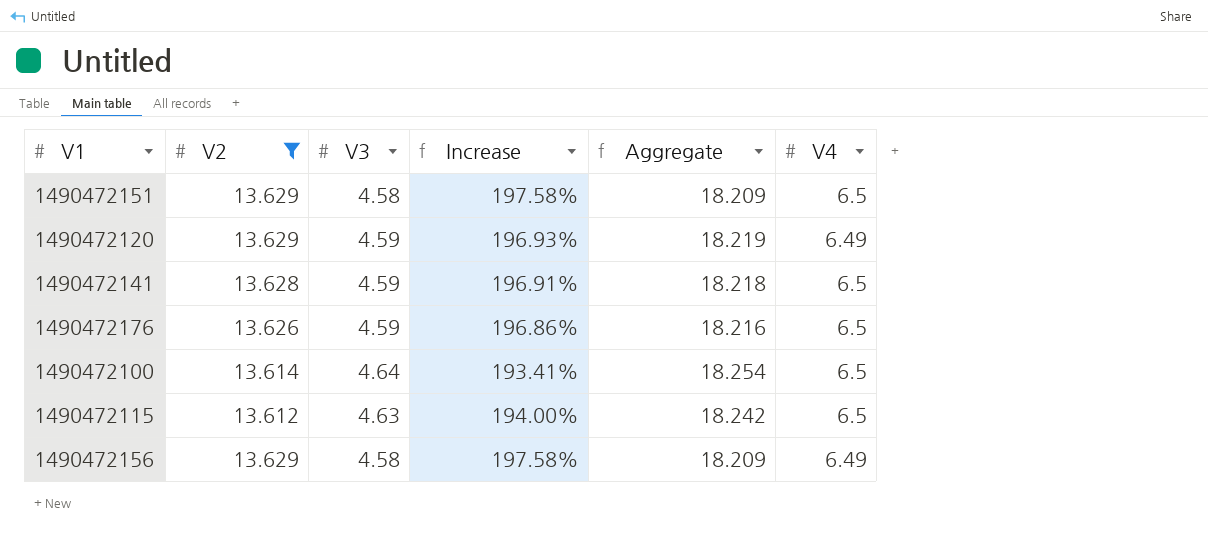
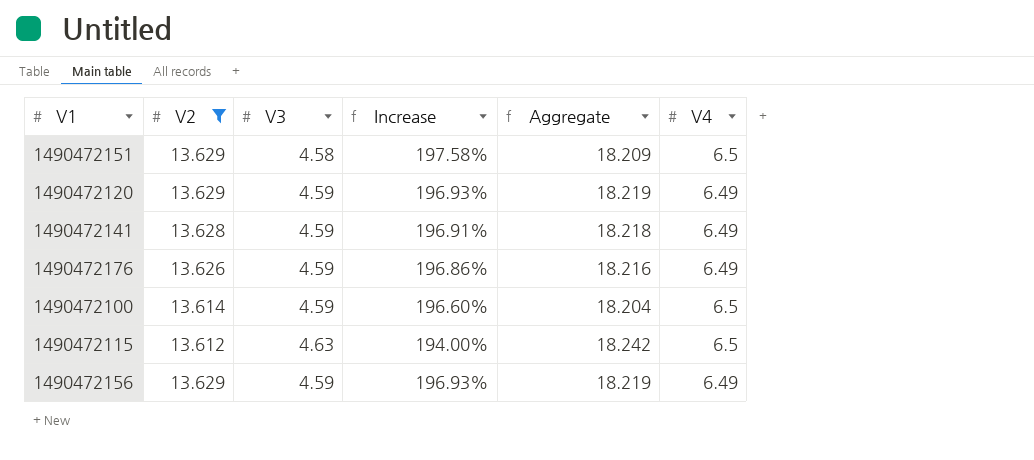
1490472141 | V4: 6.5 -> 6.49
1490472176 | V4: 6.5 -> 6.49
1490472100 | V3: 4.64 -> 4.59
1490472100 | Increase: 193.41% -> 196.60%
1490472100 | Aggregate: 18.254 -> 18.204
1490472156 | V3: 4.58 -> 4.59
1490472156 | Increase: 197.58% -> 196.93%
1490472156 | Aggregate: 18.209 -> 18.219

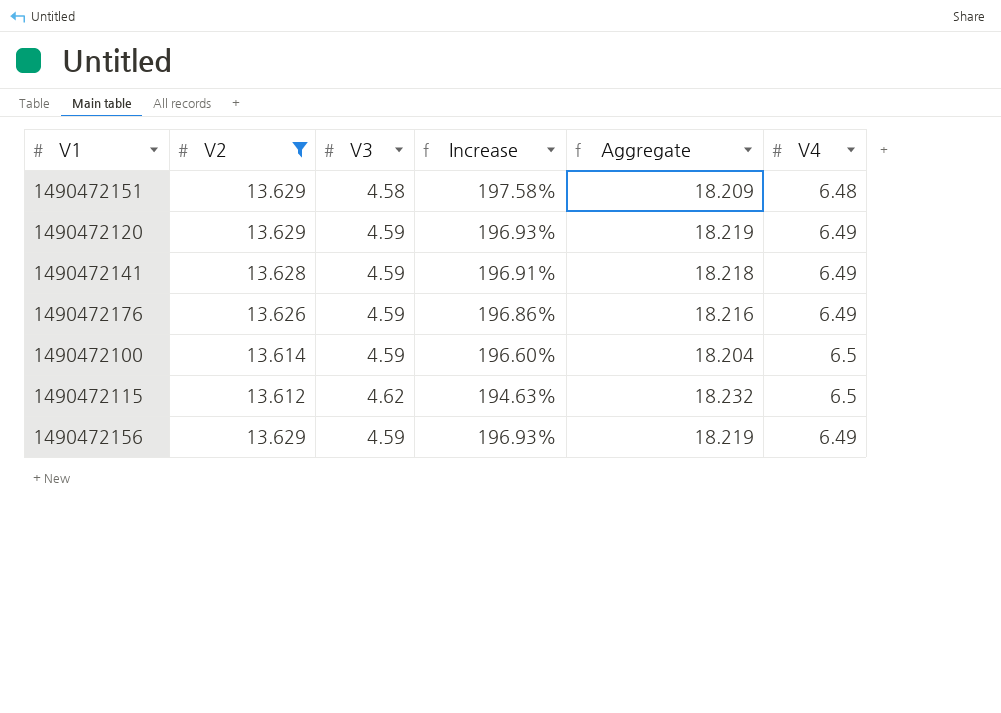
1490472151 | V4: 6.5 -> 6.48
1490472115 | V3: 4.63 -> 4.62
1490472115 | Increase: 194.00% -> 194.63%
1490472115 | Aggregate: 18.242 -> 18.232

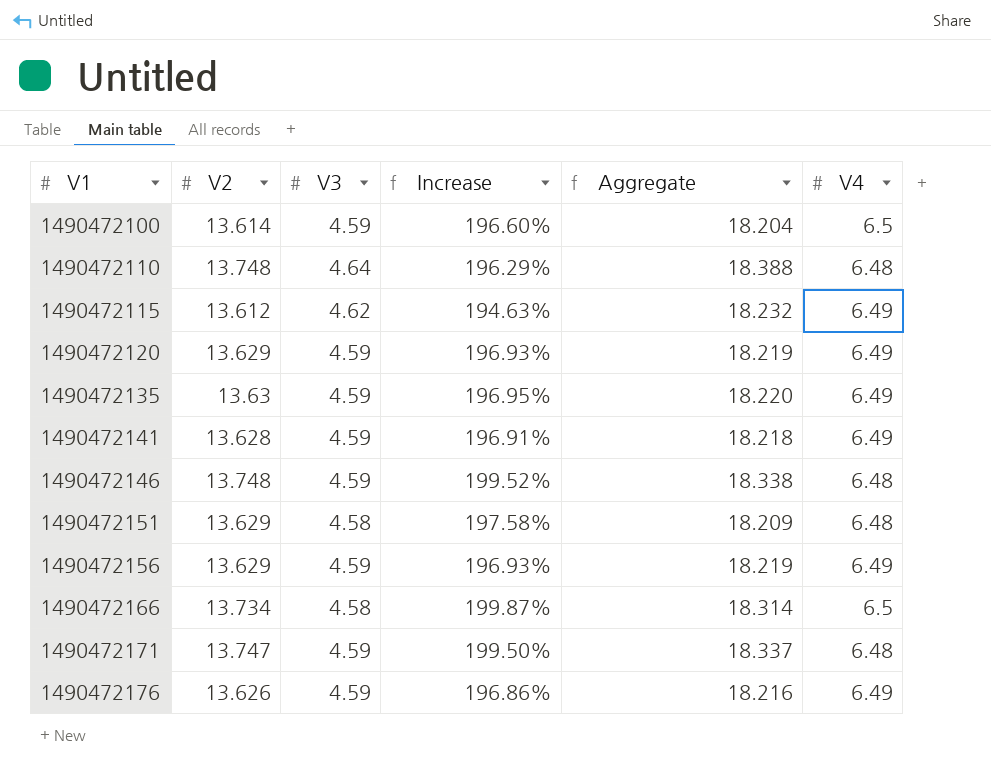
filter: V2 <= 13.629 -> none
row order: none -> V1 ascending
1490472115 | V4: 6.5 -> 6.49

